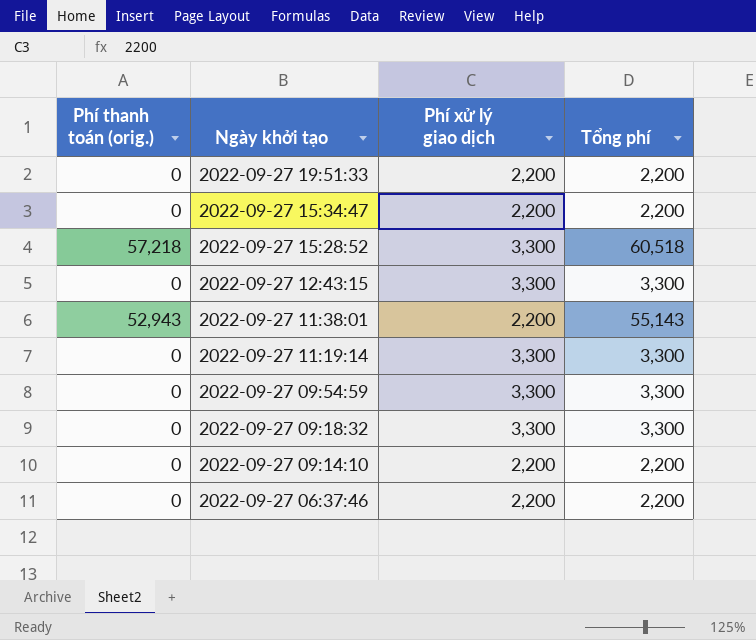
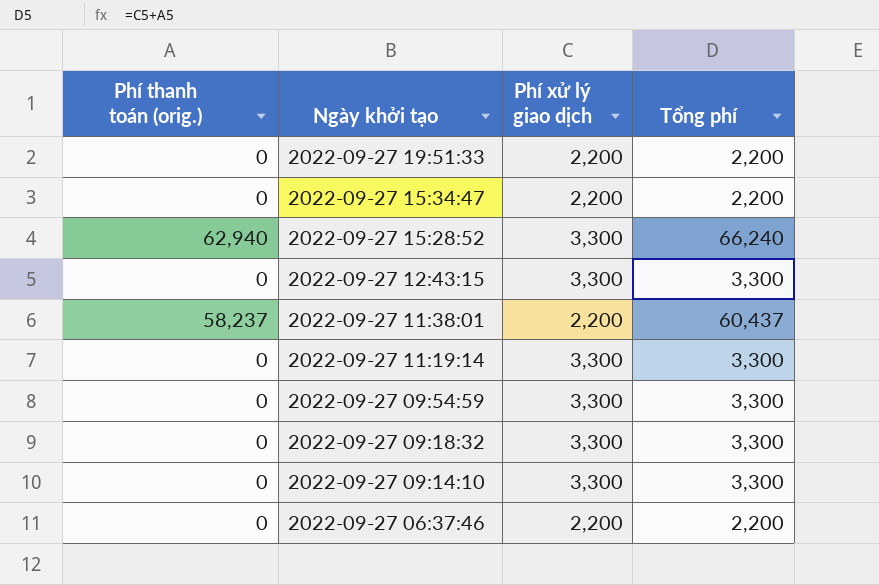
2022-09-27 15:28:52 | Phí thanh toán (orig.): 57,218 -> 62,940
2022-09-27 15:28:52 | Tổng phí: 60,518 -> 66,240
2022-09-27 11:38:01 | Phí thanh toán (orig.): 52,943 -> 58,237
2022-09-27 11:38:01 | Tổng phí: 55,143 -> 60,437
2022-09-27 09:14:10 | Phí xử lý giao dịch: 2,200 -> 3,300
2022-09-27 09:14:10 | Tổng phí: 2,200 -> 3,300

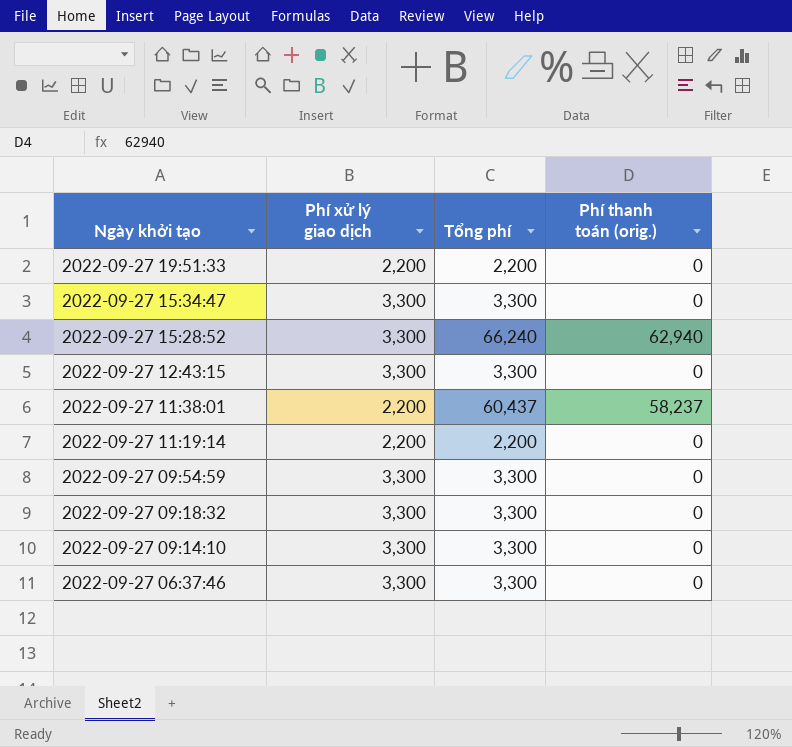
column Phí thanh toán (orig.) | position: 1 -> 4
2022-09-27 15:34:47 | Phí xử lý giao dịch: 2,200 -> 3,300
2022-09-27 15:34:47 | Tổng phí: 2,200 -> 3,300
2022-09-27 11:19:14 | Phí xử lý giao dịch: 3,300 -> 2,200
2022-09-27 11:19:14 | Tổng phí: 3,300 -> 2,200
2022-09-27 06:37:46 | Phí xử lý giao dịch: 2,200 -> 3,300
2022-09-27 06:37:46 | Tổng phí: 2,200 -> 3,300

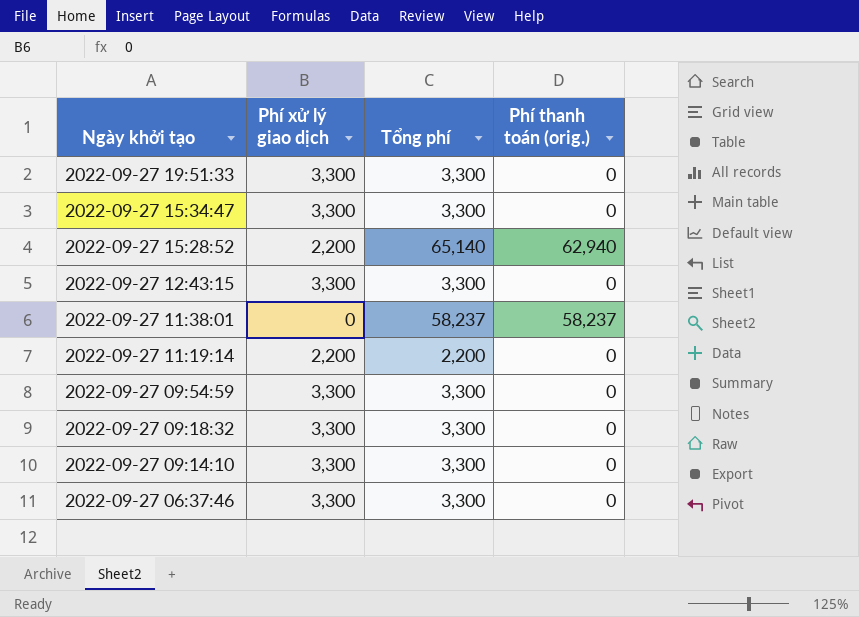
2022-09-27 19:51:33 | Phí xử lý giao dịch: 2,200 -> 3,300
2022-09-27 19:51:33 | Tổng phí: 2,200 -> 3,300
2022-09-27 15:28:52 | Phí xử lý giao dịch: 3,300 -> 2,200
2022-09-27 15:28:52 | Tổng phí: 66,240 -> 65,140
2022-09-27 11:38:01 | Phí xử lý giao dịch: 2,200 -> 0
2022-09-27 11:38:01 | Tổng phí: 60,437 -> 58,237

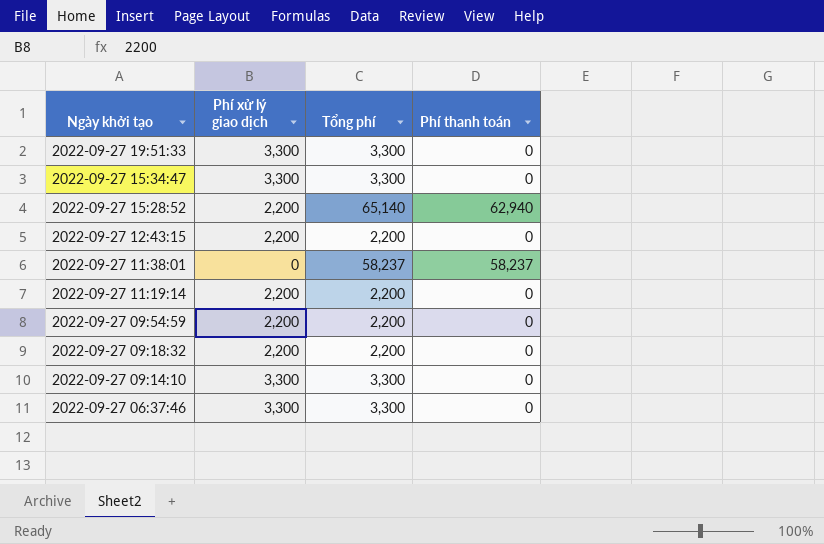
column name: Phí thanh toán (orig.) -> Phí thanh toán
2022-09-27 12:43:15 | Phí xử lý giao dịch: 3,300 -> 2,200
2022-09-27 12:43:15 | Tổng phí: 3,300 -> 2,200
2022-09-27 09:54:59 | Phí xử lý giao dịch: 3,300 -> 2,200
2022-09-27 09:54:59 | Tổng phí: 3,300 -> 2,200
2022-09-27 09:18:32 | Phí xử lý giao dịch: 3,300 -> 2,200
2022-09-27 09:18:32 | Tổng phí: 3,300 -> 2,200

